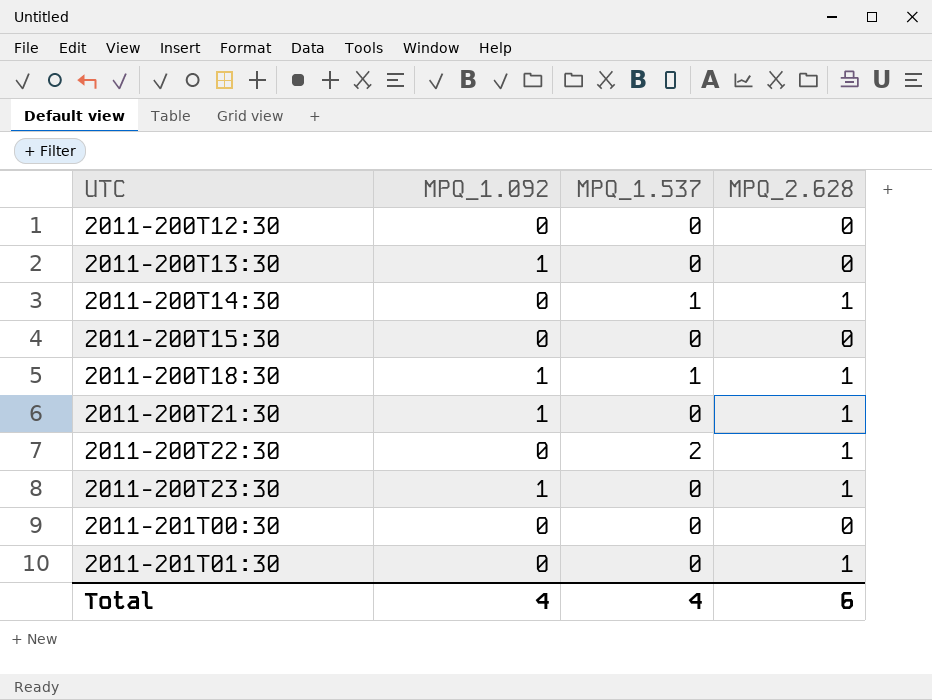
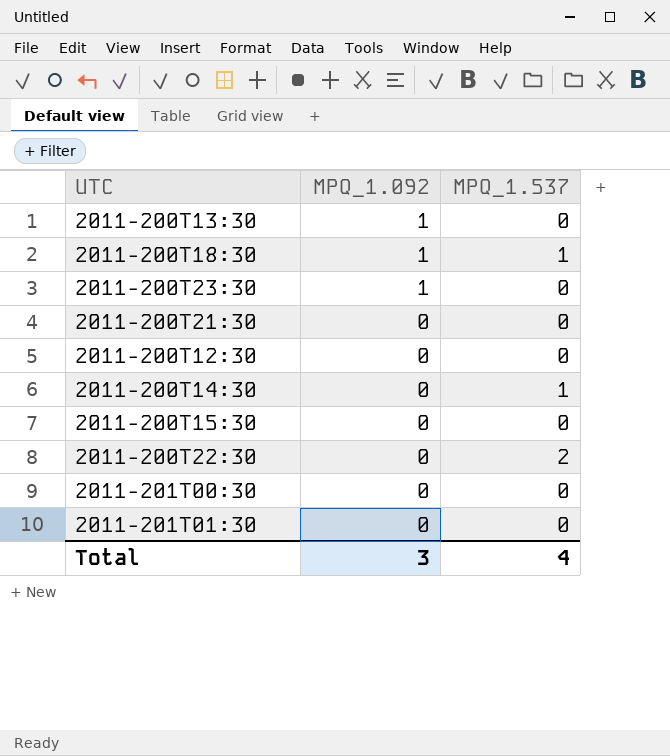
row order: UTC ascending -> MPQ_1.092 descending
column MPQ_2.628 | position: 4 -> none
2011-200T21:30 | MPQ_1.092: 1 -> 0
Total | MPQ_1.092: 4 -> 3

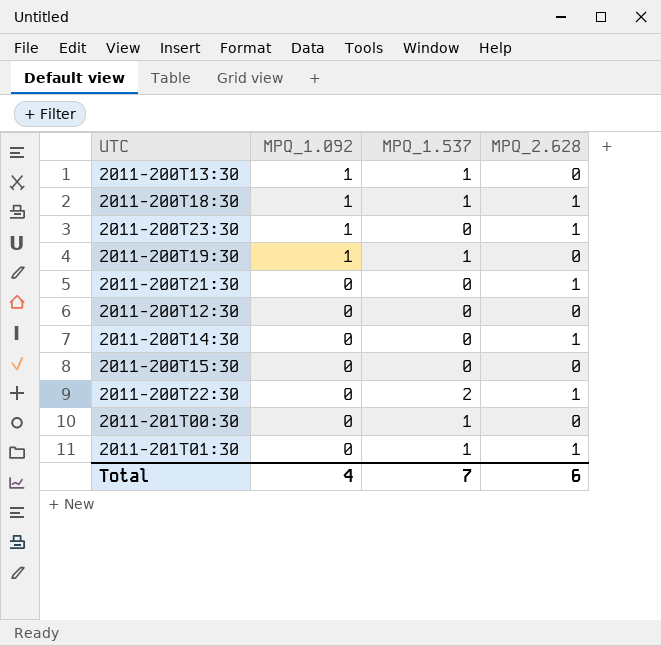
column MPQ_2.628 | position: none -> 4
2011-200T13:30 | MPQ_1.537: 0 -> 1
row 2011-200T19:30: none -> 1 | 1 | 0
2011-200T14:30 | MPQ_1.537: 1 -> 0
2011-201T00:30 | MPQ_1.537: 0 -> 1
2011-201T01:30 | MPQ_1.537: 0 -> 1
Total | MPQ_1.092: 3 -> 4
Total | MPQ_1.537: 4 -> 7

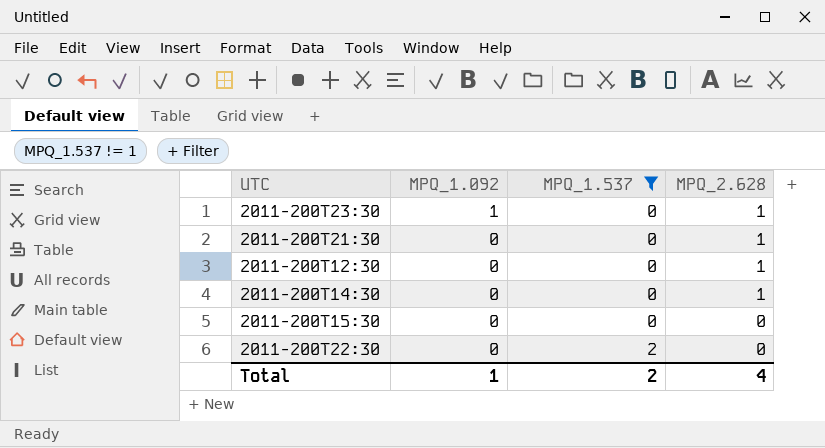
filter: none -> MPQ_1.537 != 1
2011-200T12:30 | MPQ_2.628: 0 -> 1
2011-200T22:30 | MPQ_2.628: 1 -> 0
Total | MPQ_1.092: 4 -> 1
Total | MPQ_1.537: 7 -> 2
Total | MPQ_2.628: 6 -> 4

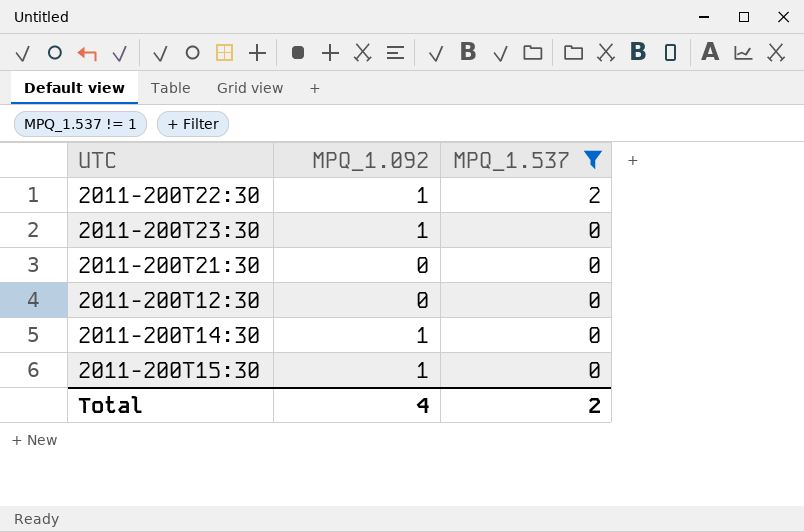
row order: MPQ_1.092 descending -> MPQ_1.537 descending
column MPQ_2.628 | position: 4 -> none
2011-200T22:30 | MPQ_1.092: 0 -> 1
2011-200T14:30 | MPQ_1.092: 0 -> 1
2011-200T15:30 | MPQ_1.092: 0 -> 1
Total | MPQ_1.092: 1 -> 4

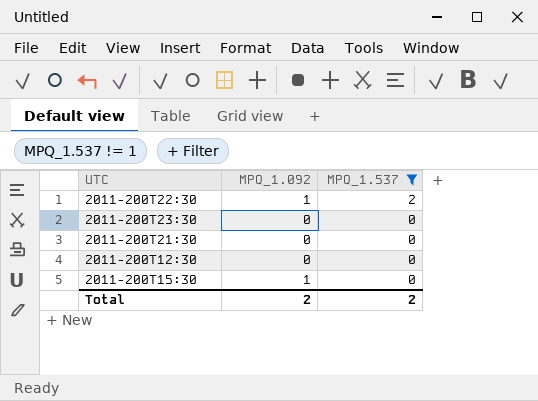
row 2011-200T14:30: 1 | 0 -> none
2011-200T23:30 | MPQ_1.092: 1 -> 0
Total | MPQ_1.092: 4 -> 2

